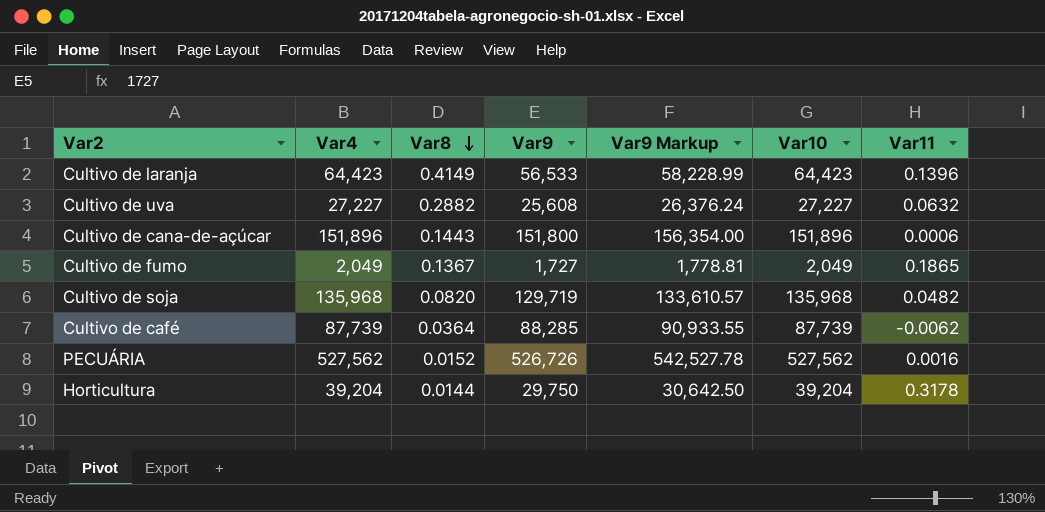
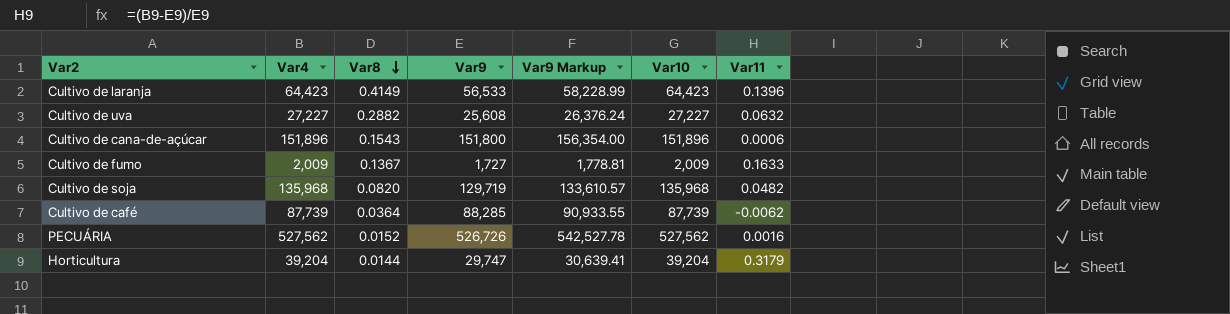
Cultivo de cana-de-açúcar | Var8: 0.1443 -> 0.1543
Cultivo de fumo | Var4: 2,049 -> 2,009
Cultivo de fumo | Var10: 2,049 -> 2,009
Cultivo de fumo | Var11: 0.1865 -> 0.1633
Horticultura | Var9: 29,750 -> 29,747
Horticultura | Var9 Markup: 30,642.50 -> 30,639.41
Horticultura | Var11: 0.3178 -> 0.3179

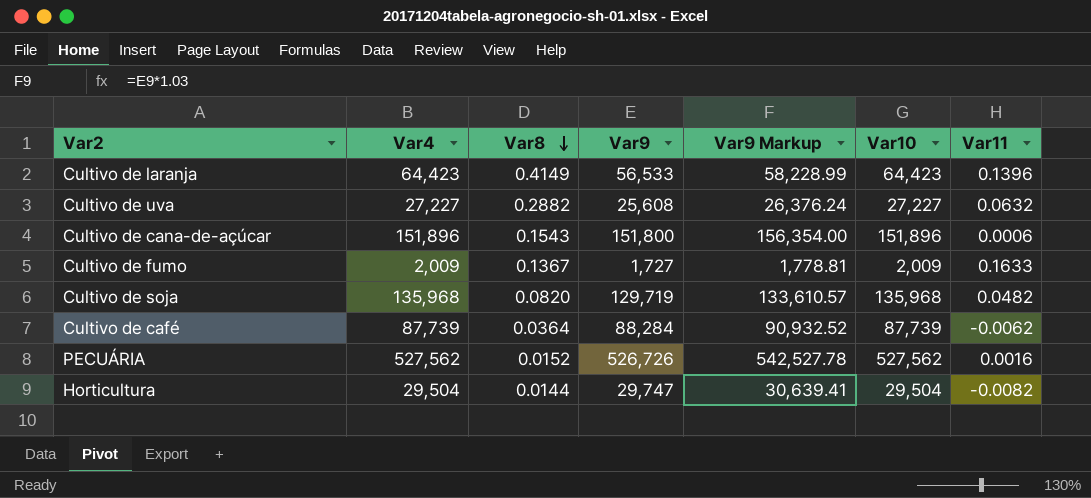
Cultivo de café | Var9: 88,285 -> 88,284
Cultivo de café | Var9 Markup: 90,933.55 -> 90,932.52
Horticultura | Var4: 39,204 -> 29,504
Horticultura | Var10: 39,204 -> 29,504
Horticultura | Var11: 0.3179 -> -0.0082

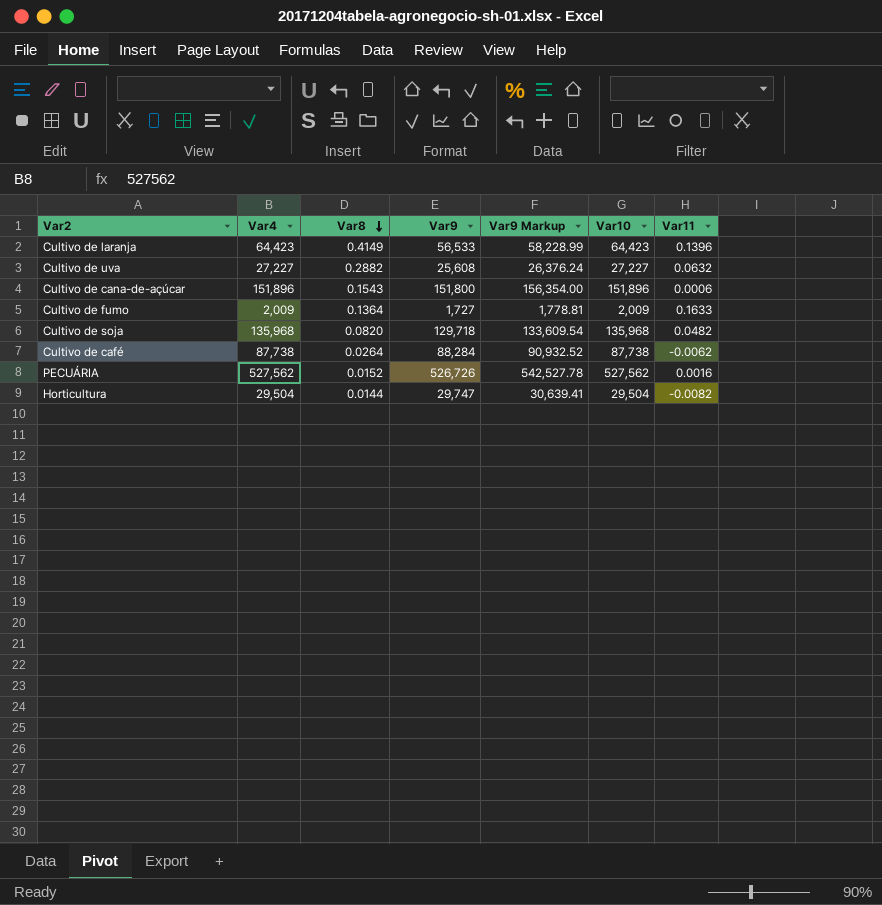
Cultivo de fumo | Var8: 0.1367 -> 0.1364
Cultivo de soja | Var9: 129,719 -> 129,718
Cultivo de soja | Var9 Markup: 133,610.57 -> 133,609.54
Cultivo de café | Var4: 87,739 -> 87,738
Cultivo de café | Var8: 0.0364 -> 0.0264
Cultivo de café | Var10: 87,739 -> 87,738

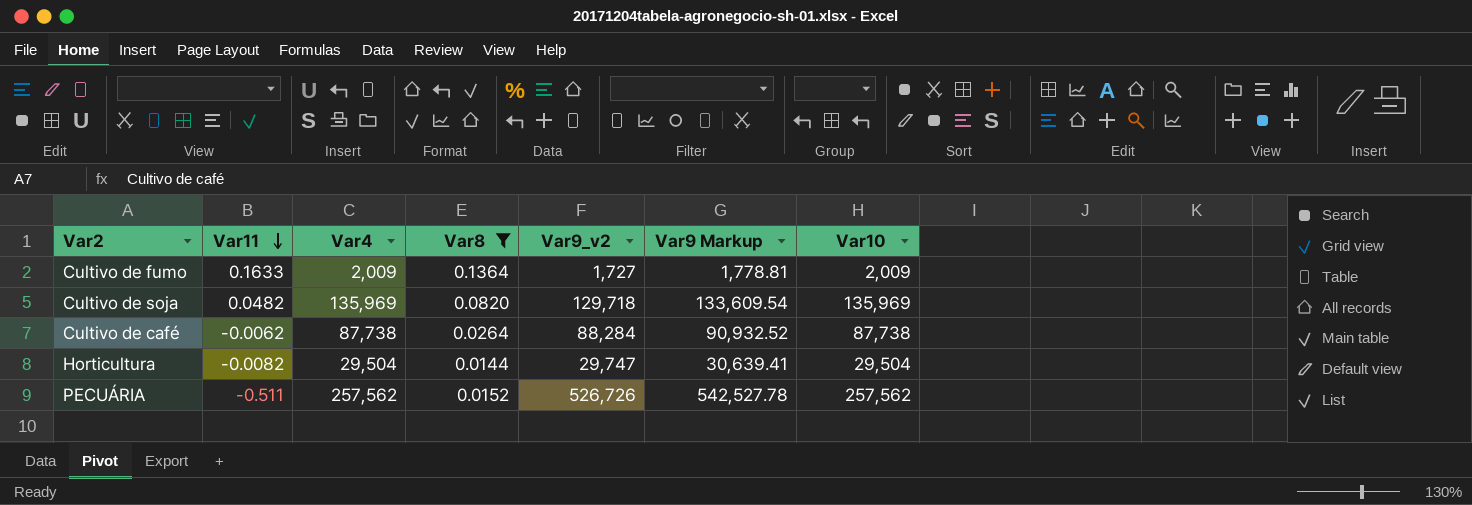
filter: none -> Var8 <= 0.1364
row order: Var8 descending -> Var11 descending
column Var11 | position: 7 -> 2
column name: Var9 -> Var9_v2
Cultivo de soja | Var4: 135,968 -> 135,969
Cultivo de soja | Var10: 135,968 -> 135,969
PECUÁRIA | Var11: 0.0016 -> -0.511
PECUÁRIA | Var4: 527,562 -> 257,562
PECUÁRIA | Var10: 527,562 -> 257,562

